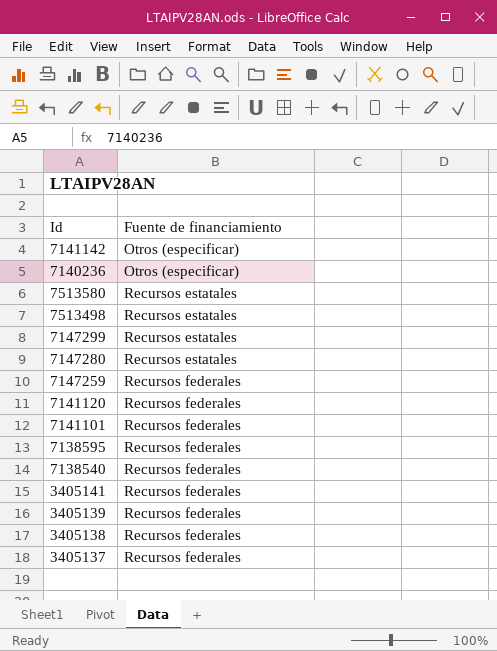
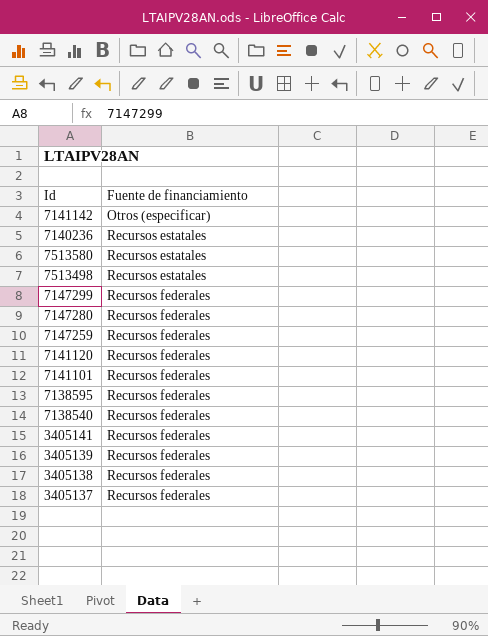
7140236 | Fuente de financiamiento: Otros (especificar) -> Recursos estatales
7147299 | Fuente de financiamiento: Recursos estatales -> Recursos federales
7147280 | Fuente de financiamiento: Recursos estatales -> Recursos federales

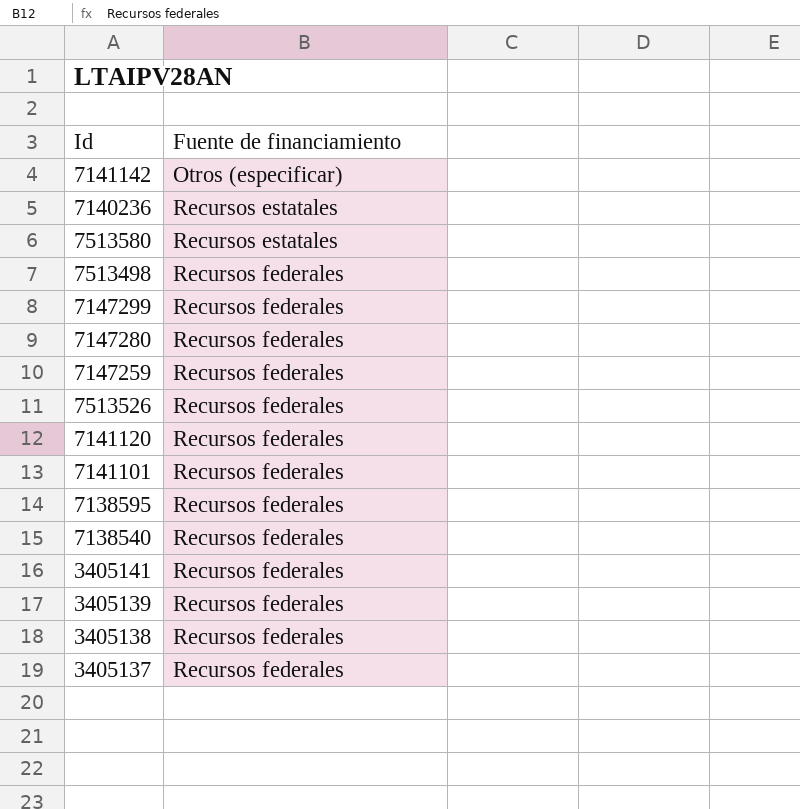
7513498 | Fuente de financiamiento: Recursos estatales -> Recursos federales
row 7513526: none -> Recursos federales

